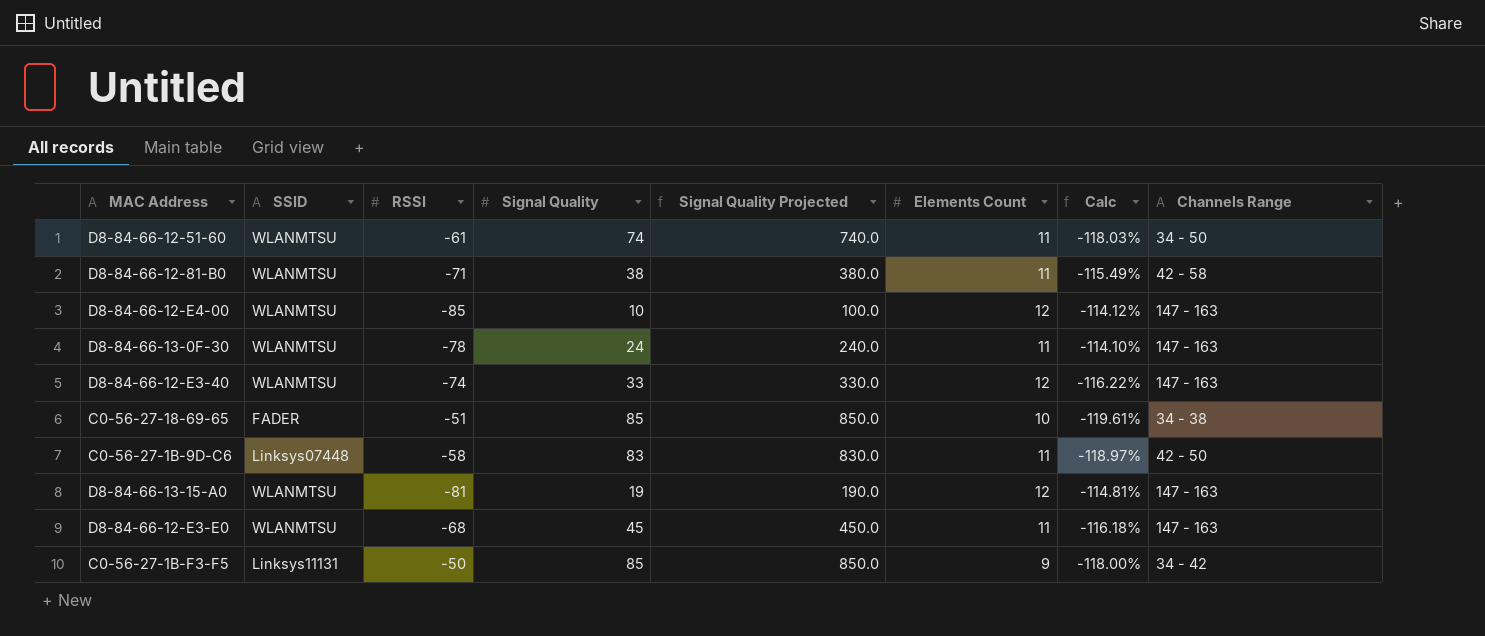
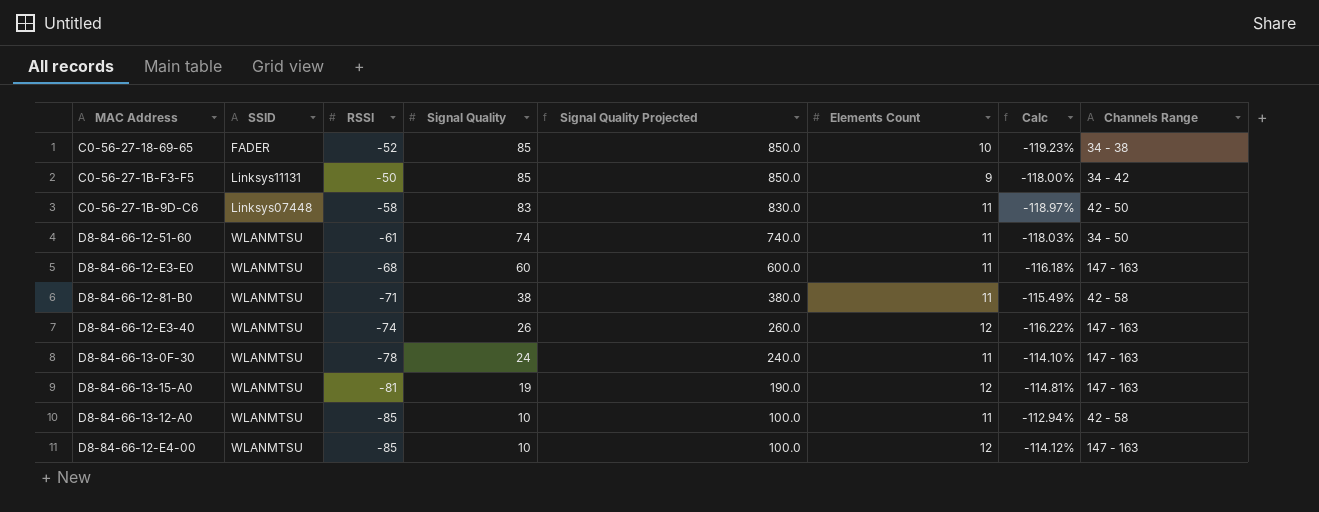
row order: none -> Signal Quality descending
C0-56-27-18-69-65 | RSSI: -51 -> -52
C0-56-27-18-69-65 | Calc: -119.61% -> -119.23%
D8-84-66-12-E3-E0 | Signal Quality: 45 -> 60
D8-84-66-12-E3-E0 | Signal Quality Projected: 450.0 -> 600.0
D8-84-66-12-E3-40 | Signal Quality: 33 -> 26
D8-84-66-12-E3-40 | Signal Quality Projected: 330.0 -> 260.0
row D8-84-66-13-12-A0: none -> WLANMTSU | -85 | 10 | 100.0 | 11 | -112.94% | 42 - 58

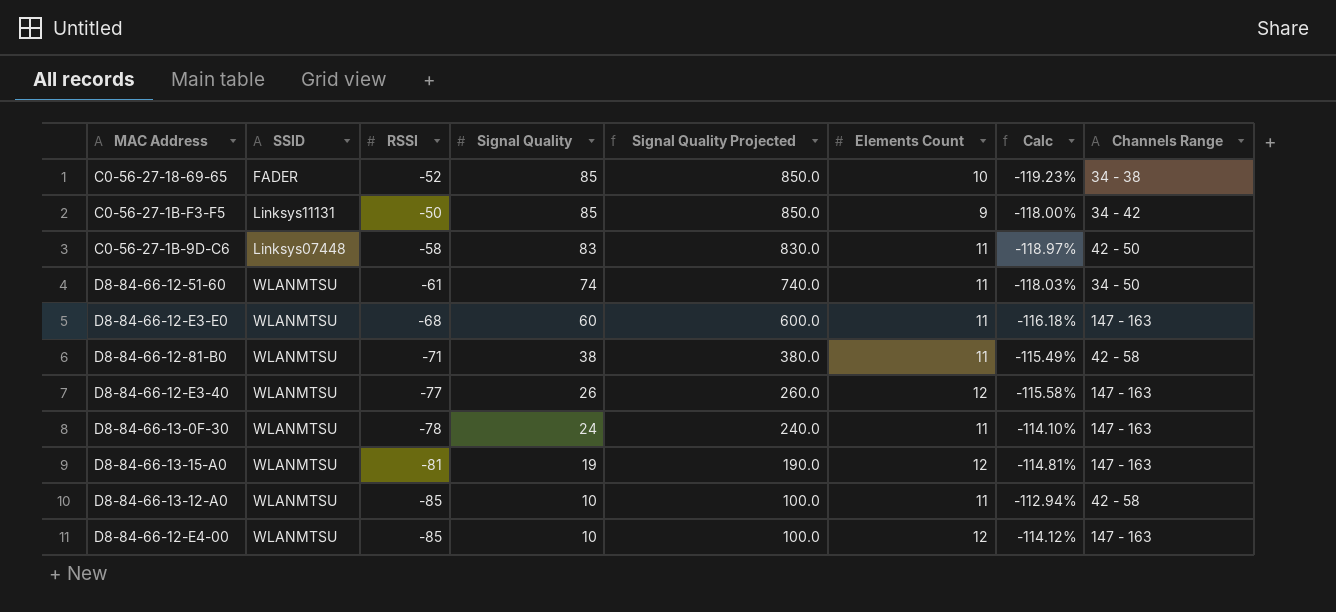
D8-84-66-12-E3-40 | RSSI: -74 -> -77
D8-84-66-12-E3-40 | Calc: -116.22% -> -115.58%

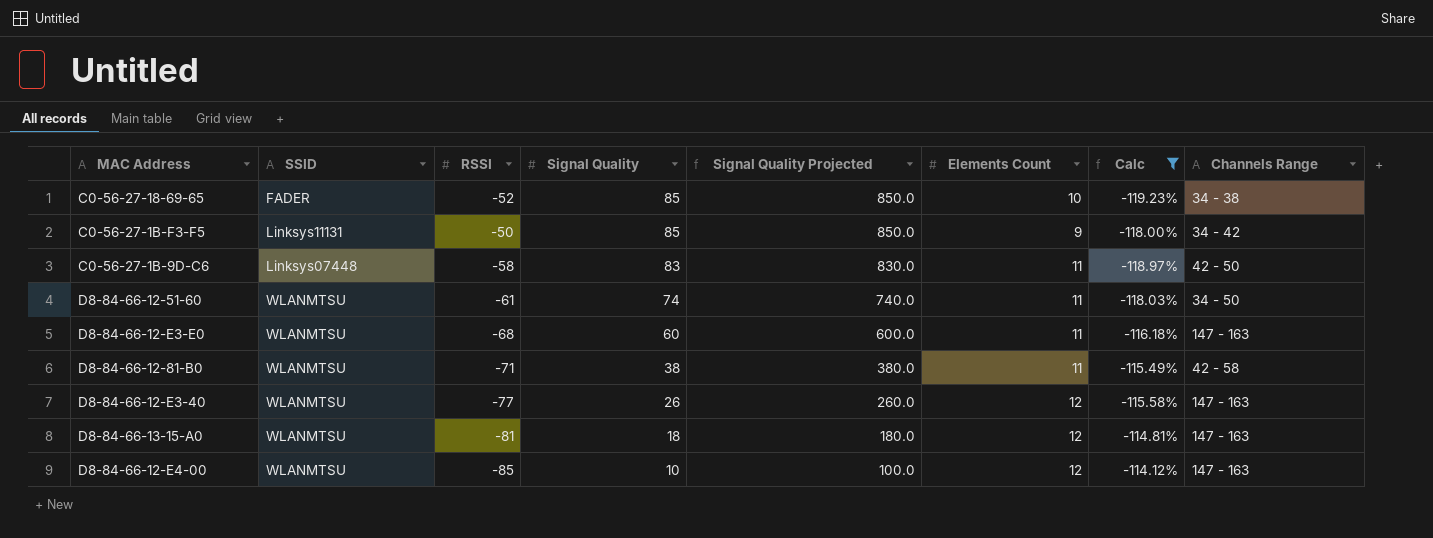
filter: none -> Calc <= -114.12%
D8-84-66-13-15-A0 | Signal Quality: 19 -> 18
D8-84-66-13-15-A0 | Signal Quality Projected: 190.0 -> 180.0

